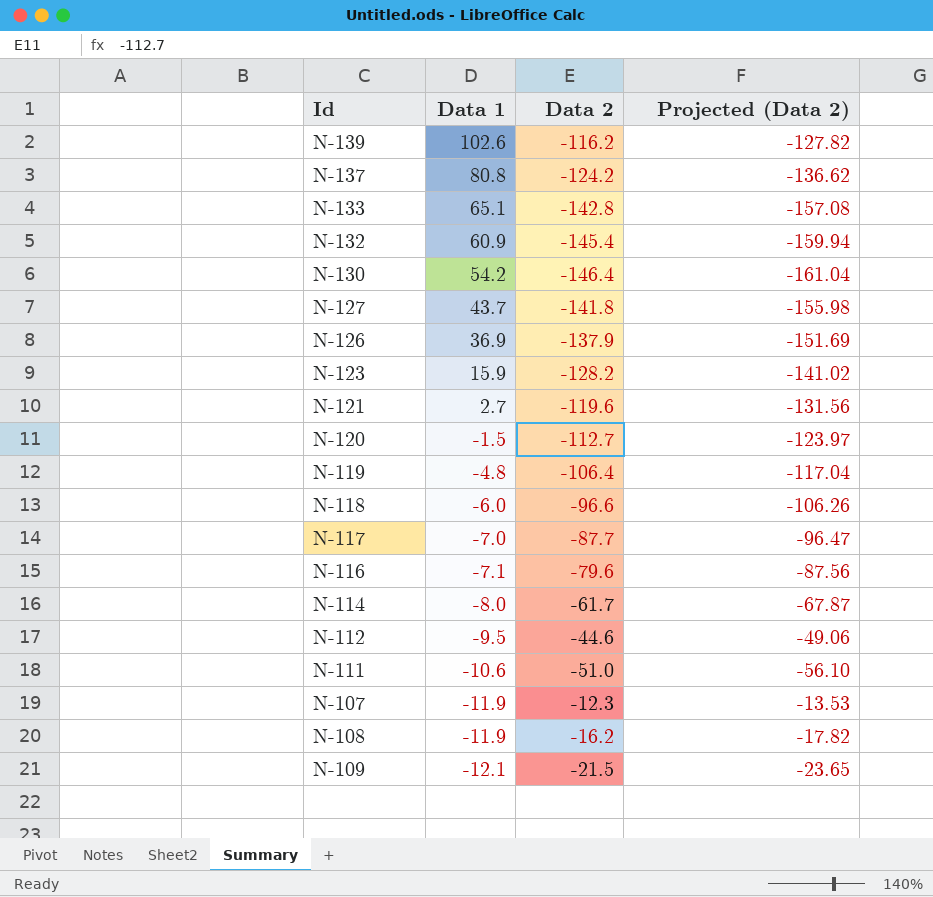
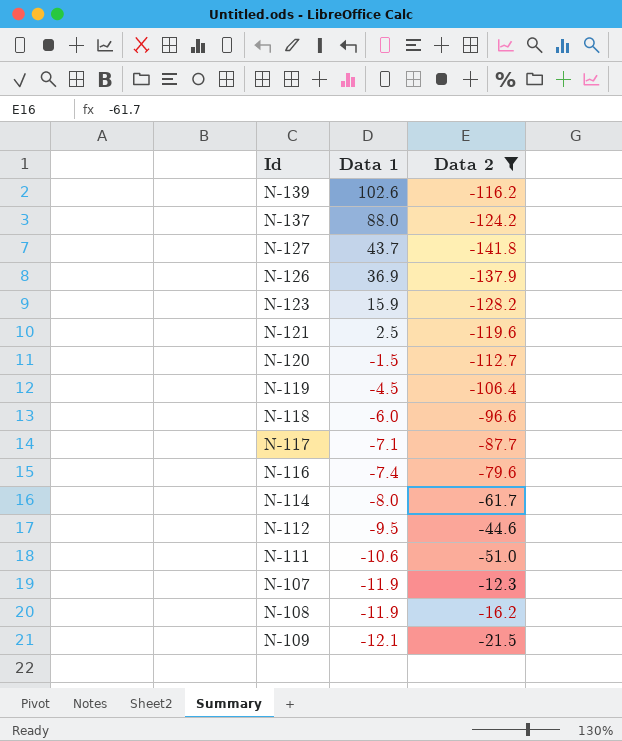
filter: none -> Data 2 >= -141.8
column Projected (Data 2) | formula: [Data 2] * 1.1 -> none
N-137 | Data 1: 80.8 -> 88.0
N-121 | Data 1: 2.7 -> 2.5
N-119 | Data 1: -4.8 -> -4.5
N-117 | Data 1: -7.0 -> -7.1
N-116 | Data 1: -7.1 -> -7.4

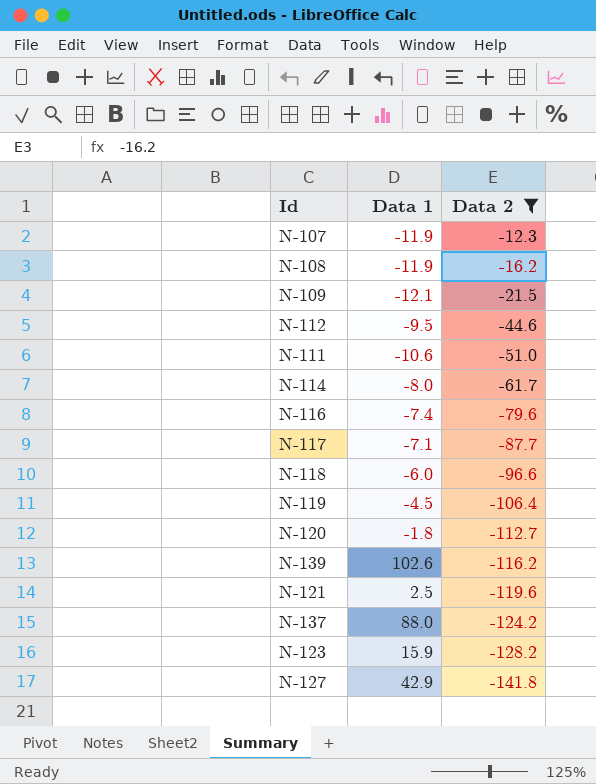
row order: Data 1 descending -> Data 2 descending
row N-126: 36.9 | -137.9 -> none
N-120 | Data 1: -1.5 -> -1.8
N-127 | Data 1: 43.7 -> 42.9

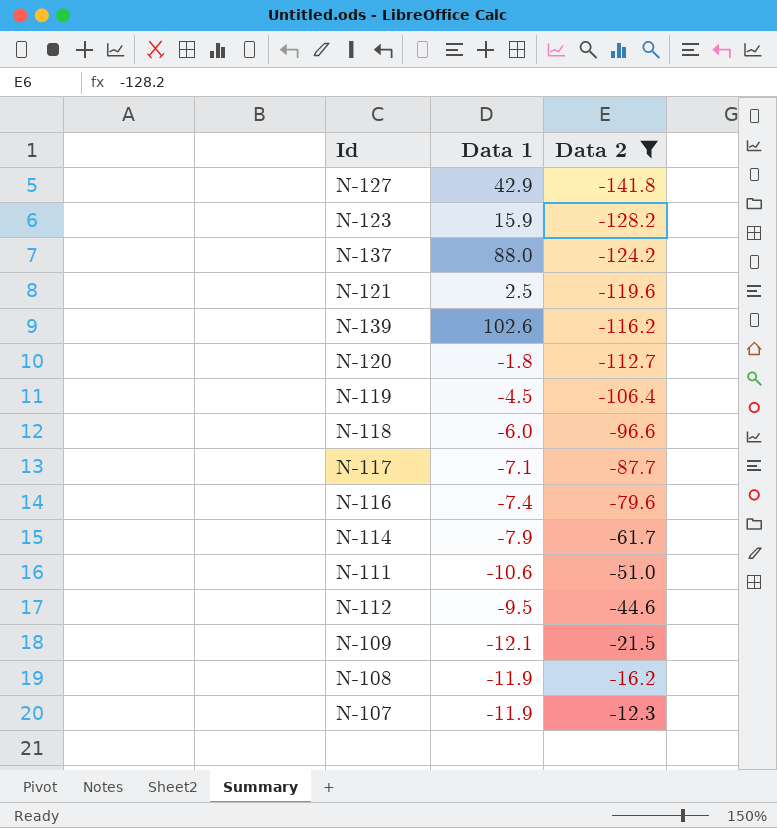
row order: Data 2 descending -> Data 2 ascending
N-114 | Data 1: -8.0 -> -7.9

